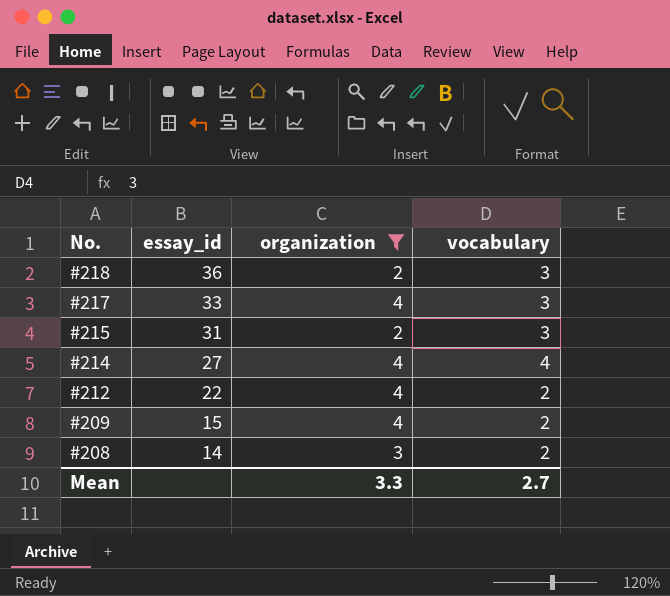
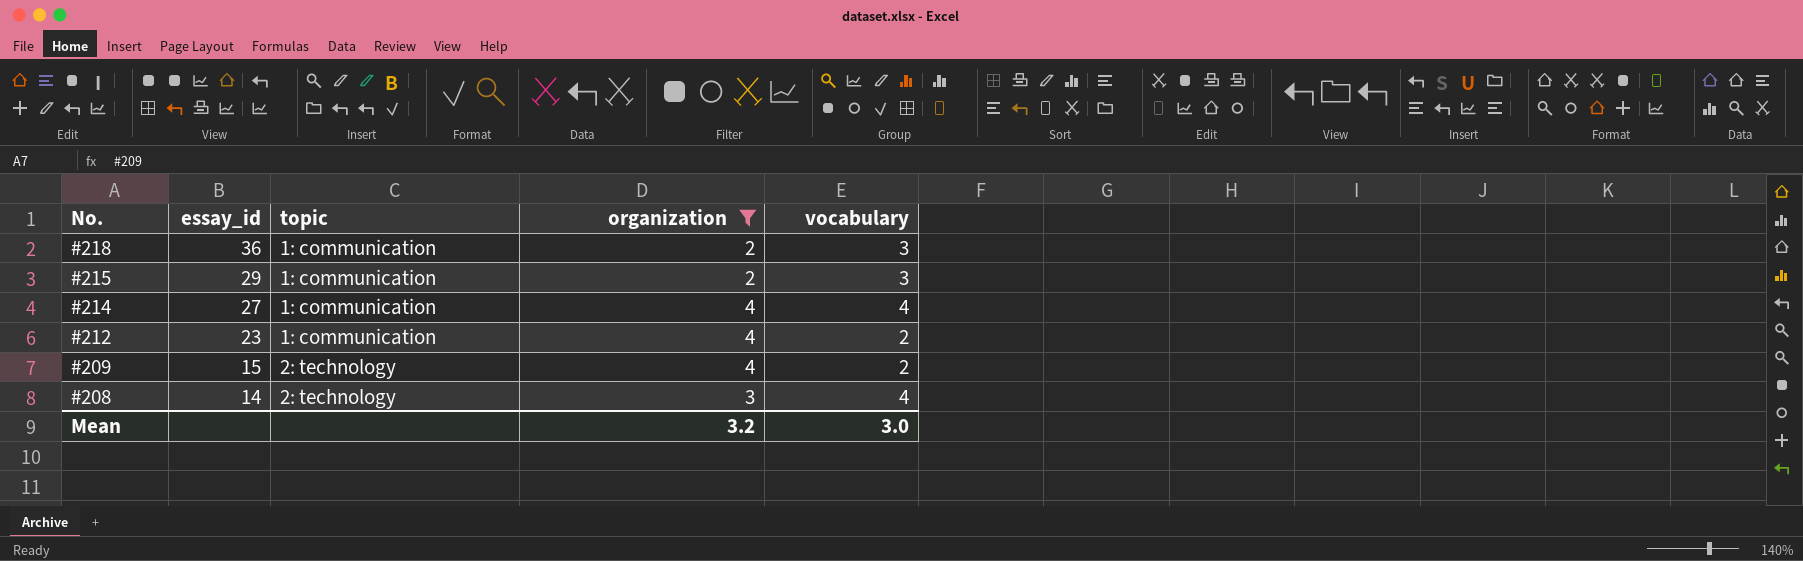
column topic | position: none -> 3
row #217: 33 | 4 | 3 -> none
#215 | essay_id: 31 -> 29
#212 | essay_id: 22 -> 23
#208 | vocabulary: 2 -> 4
Mean | organization: 3.3 -> 3.2
Mean | vocabulary: 2.7 -> 3.0

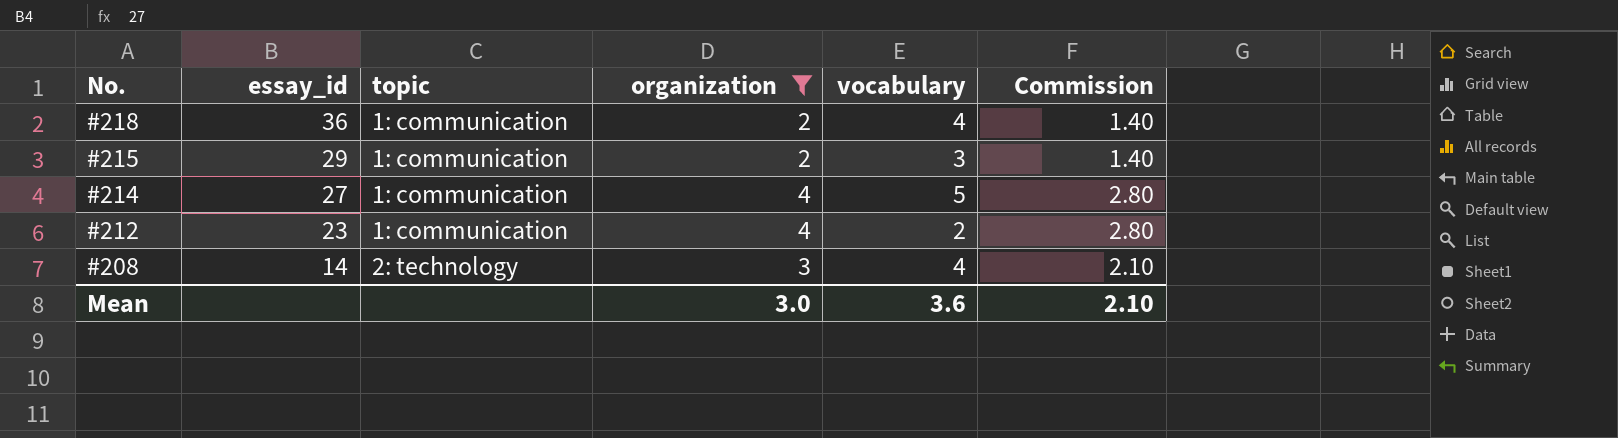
column Commission | formula: none -> [organization] * 0.7
row #209: 15 | 2: technology | 4 | 2 -> none
#218 | vocabulary: 3 -> 4
#214 | vocabulary: 4 -> 5
Mean | organization: 3.2 -> 3.0
Mean | vocabulary: 3.0 -> 3.6

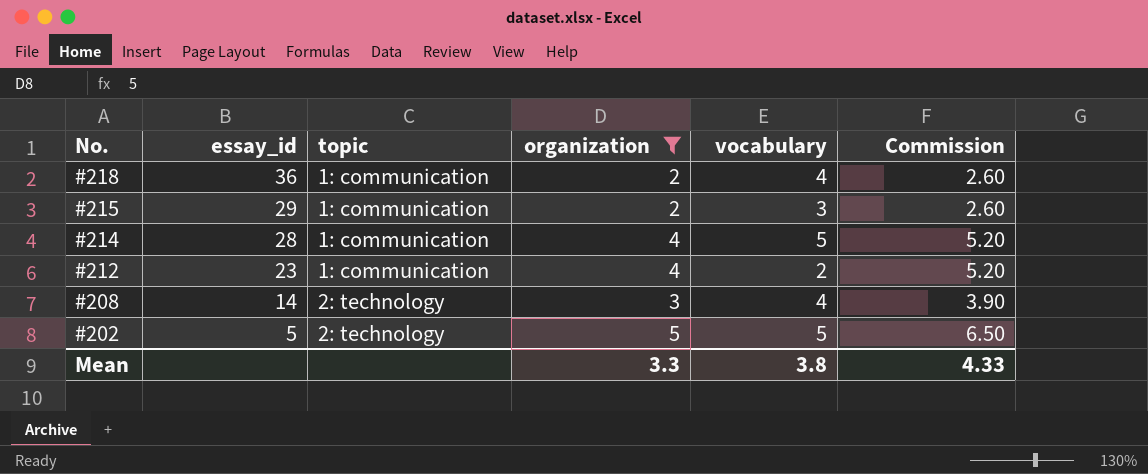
column Commission | formula: [organization] * 0.7 -> [organization] * 1.3
#214 | essay_id: 27 -> 28
row #202: none -> 5 | 2: technology | 5 | 5 | 6.50
Mean | organization: 3.0 -> 3.3
Mean | vocabulary: 3.6 -> 3.8
Mean | Commission: 2.10 -> 4.33

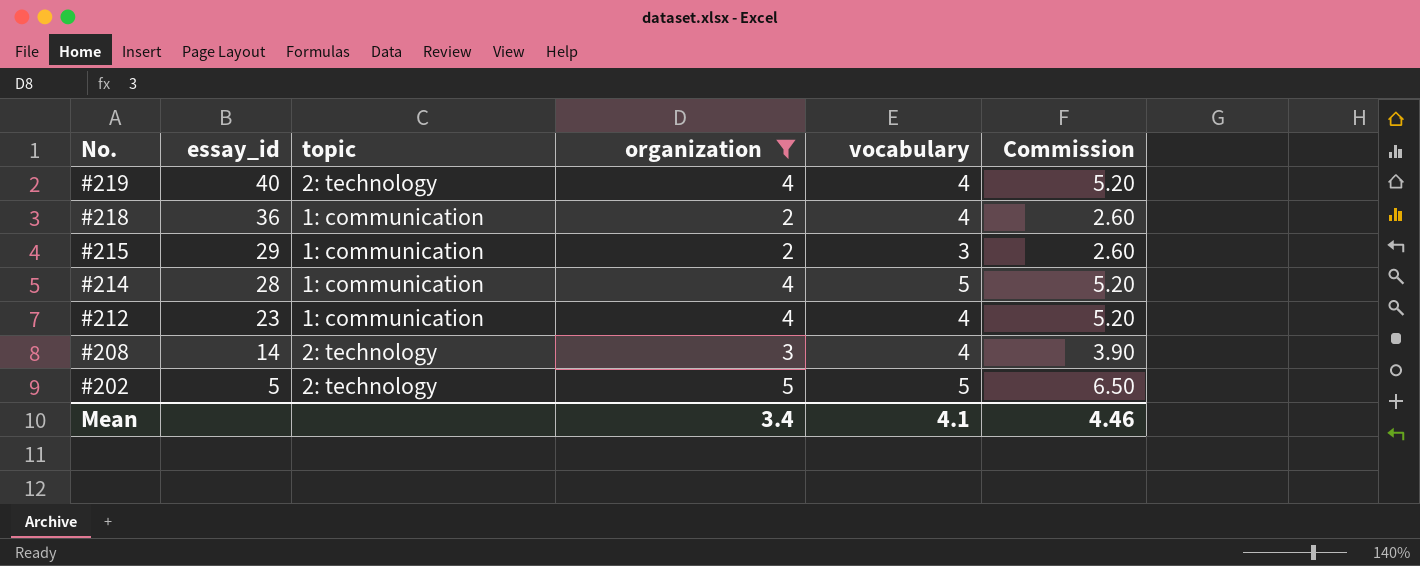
row #219: none -> 40 | 2: technology | 4 | 4 | 5.20
#212 | vocabulary: 2 -> 4
Mean | organization: 3.3 -> 3.4
Mean | vocabulary: 3.8 -> 4.1
Mean | Commission: 4.33 -> 4.46

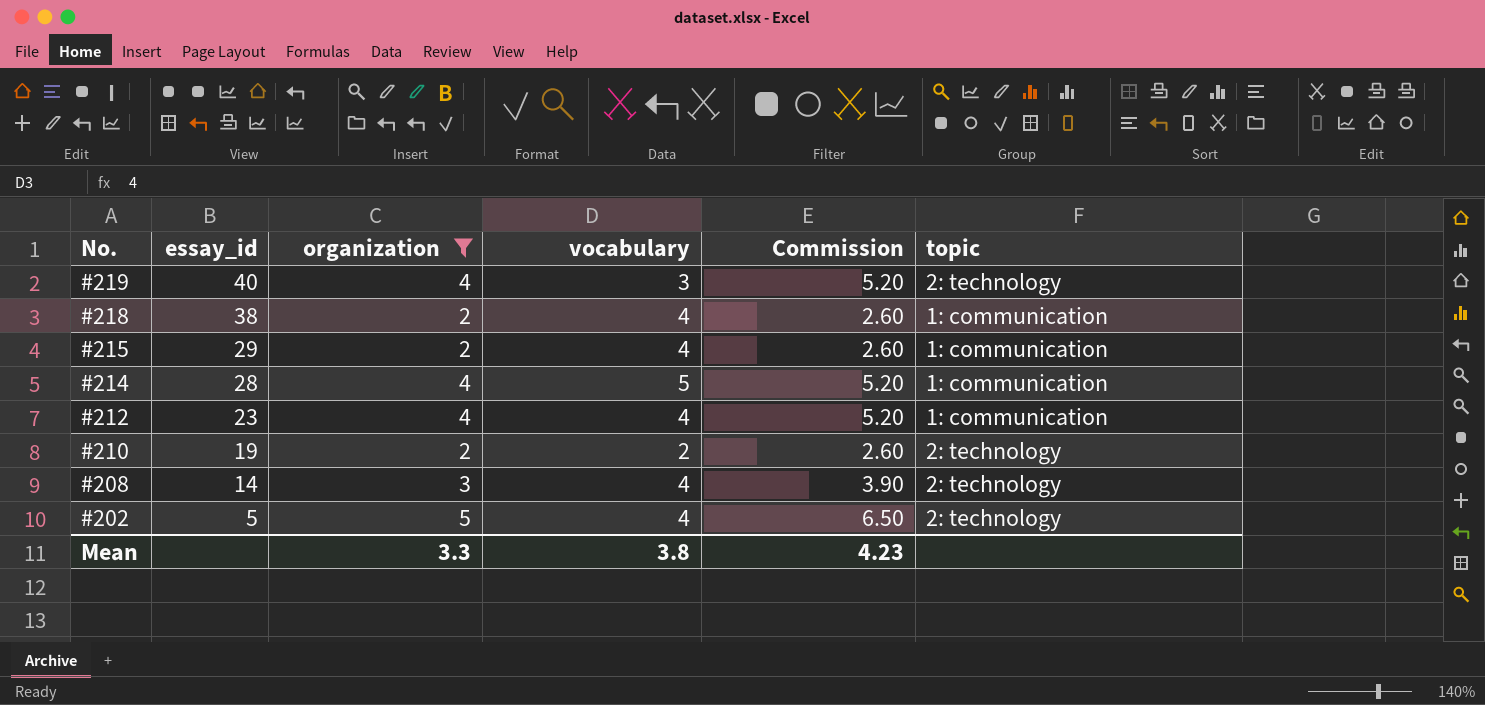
column topic | position: 3 -> 6
#219 | vocabulary: 4 -> 3
#218 | essay_id: 36 -> 38
#215 | vocabulary: 3 -> 4
row #210: none -> 19 | 2 | 2 | 2.60 | 2: technology
#202 | vocabulary: 5 -> 4
Mean | organization: 3.4 -> 3.3
Mean | vocabulary: 4.1 -> 3.8
Mean | Commission: 4.46 -> 4.23

